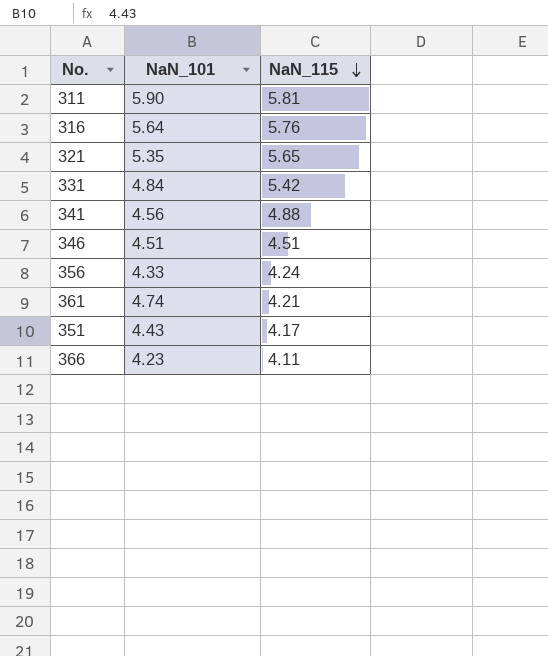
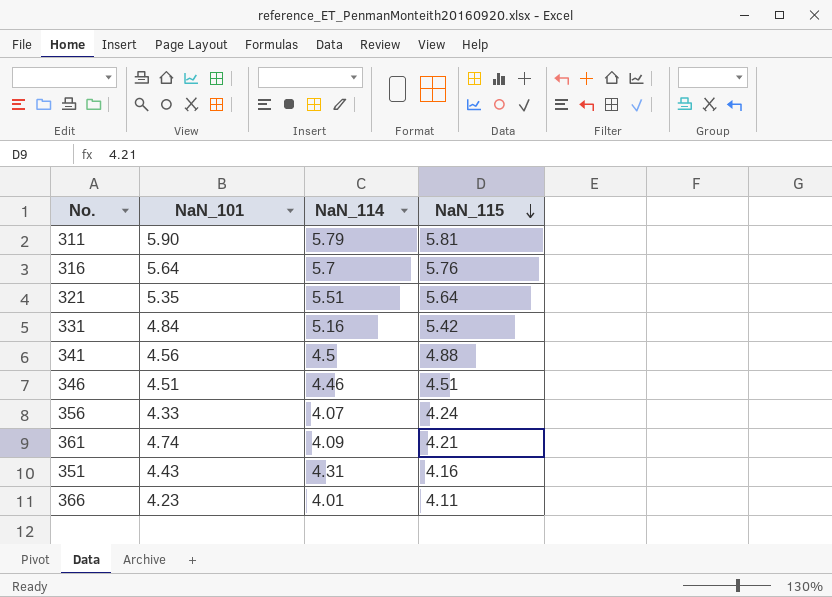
column NaN_114 | position: none -> 3
321 | NaN_115: 5.65 -> 5.64
351 | NaN_115: 4.17 -> 4.16

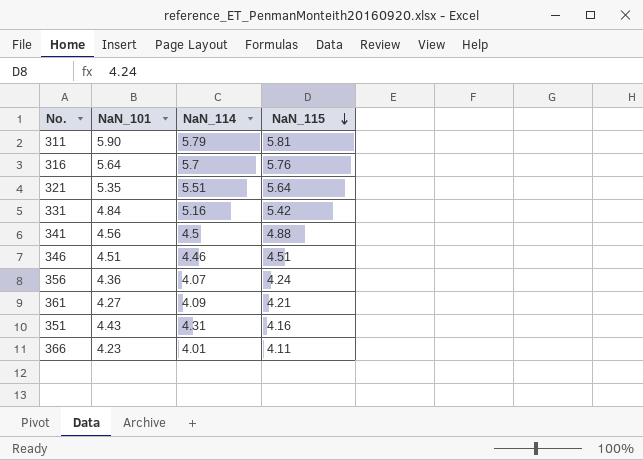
356 | NaN_101: 4.33 -> 4.36
361 | NaN_101: 4.74 -> 4.27

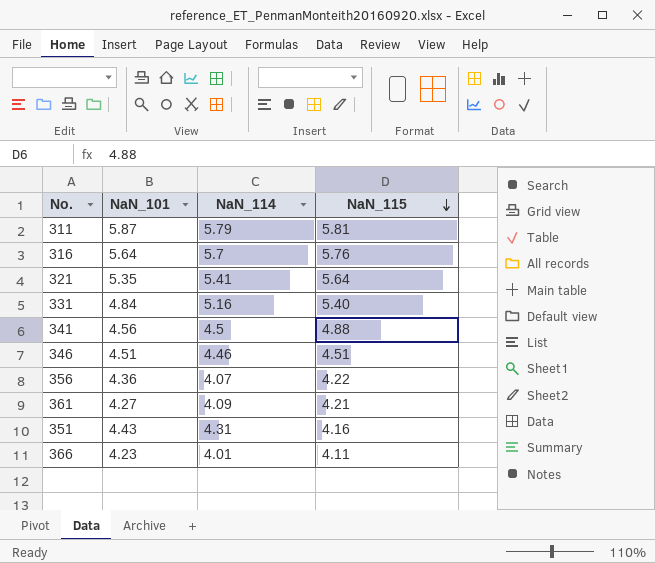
311 | NaN_101: 5.90 -> 5.87
321 | NaN_114: 5.51 -> 5.41
331 | NaN_115: 5.42 -> 5.40
356 | NaN_115: 4.24 -> 4.22

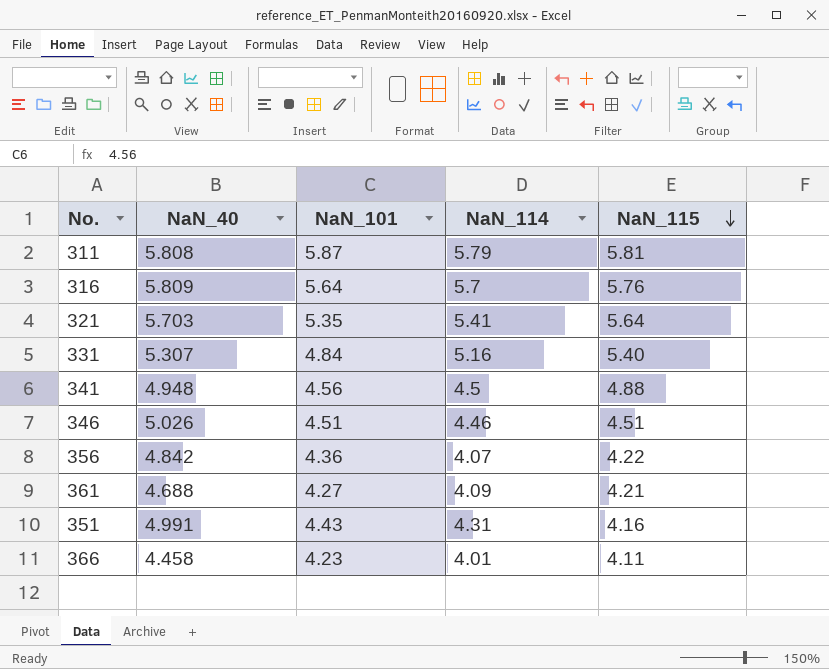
column NaN_40 | position: none -> 2

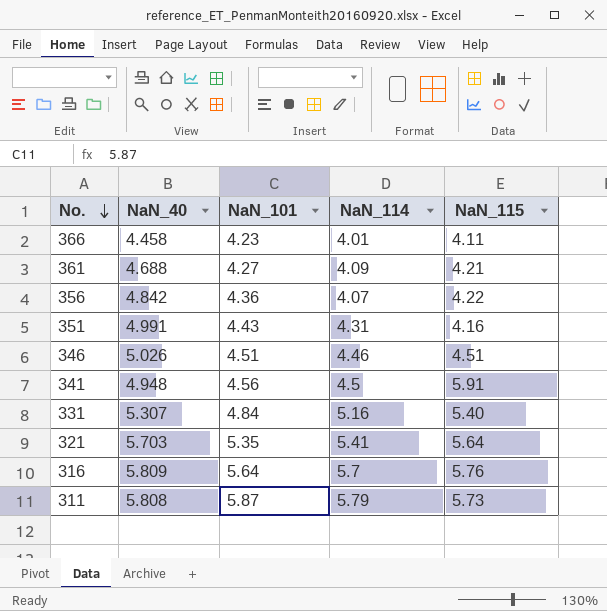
row order: NaN_115 descending -> No. descending
341 | NaN_115: 4.88 -> 5.91
311 | NaN_115: 5.81 -> 5.73

